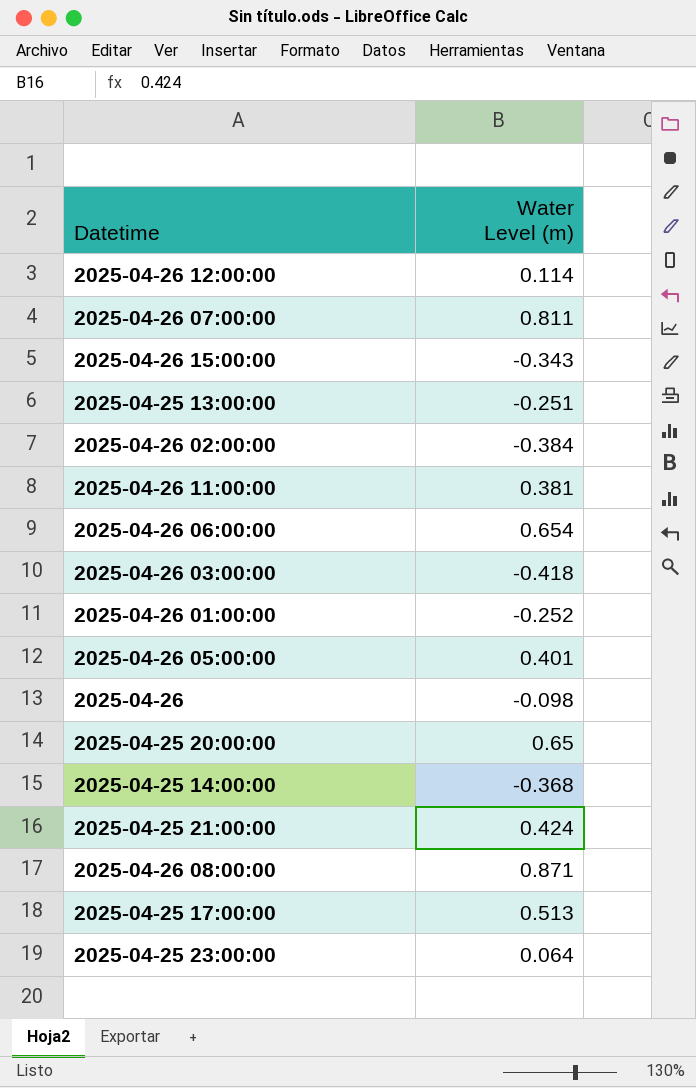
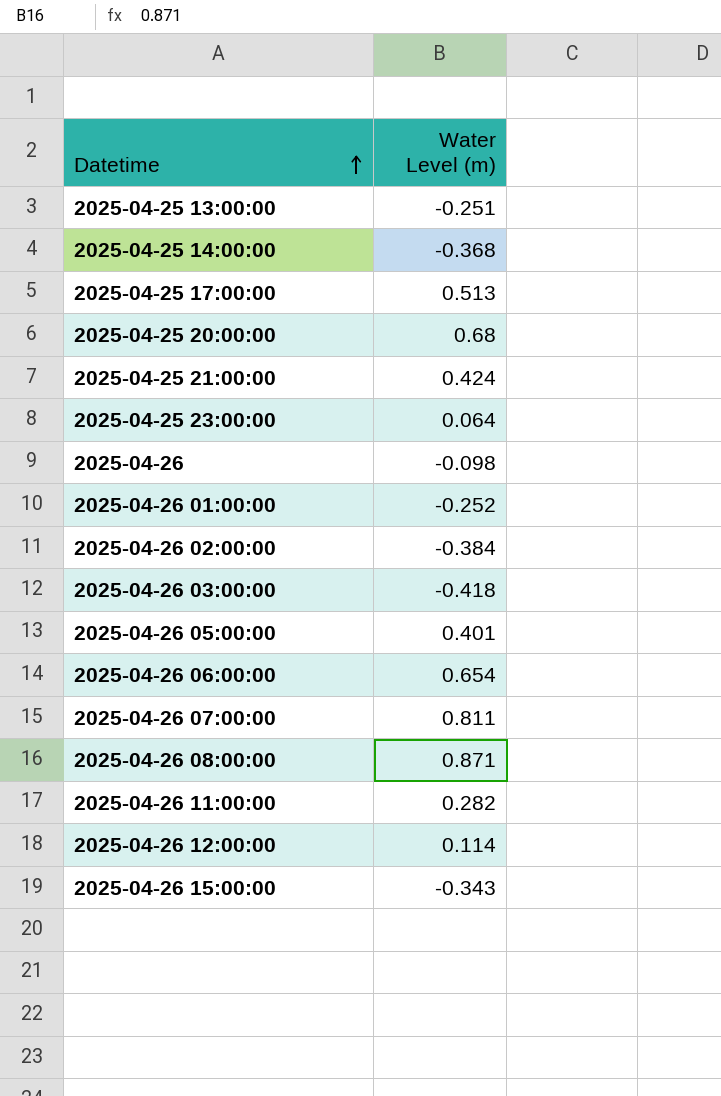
row order: none -> Datetime ascending
2025-04-25 20:00:00 | Water Level (m): 0.65 -> 0.68
2025-04-26 11:00:00 | Water Level (m): 0.381 -> 0.282

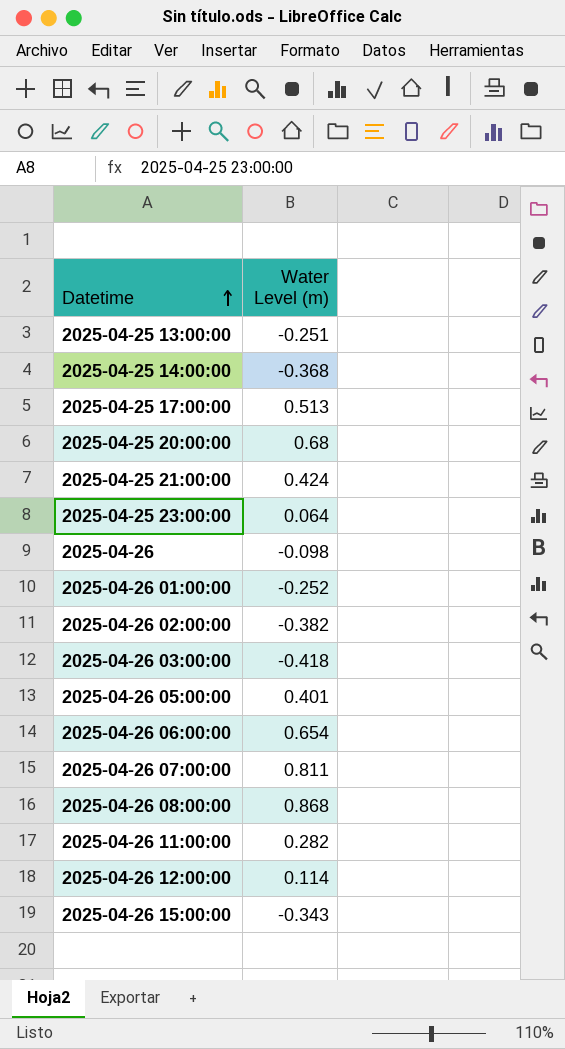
2025-04-26 02:00:00 | Water Level (m): -0.384 -> -0.382
2025-04-26 08:00:00 | Water Level (m): 0.871 -> 0.868

